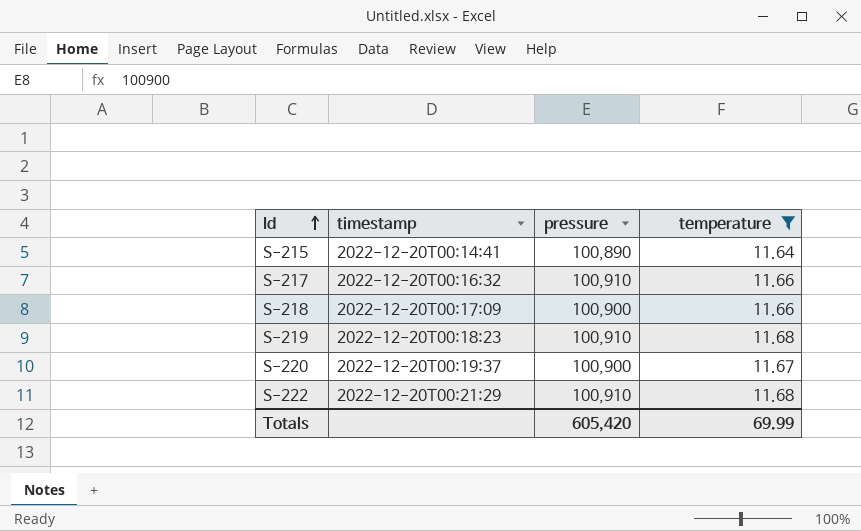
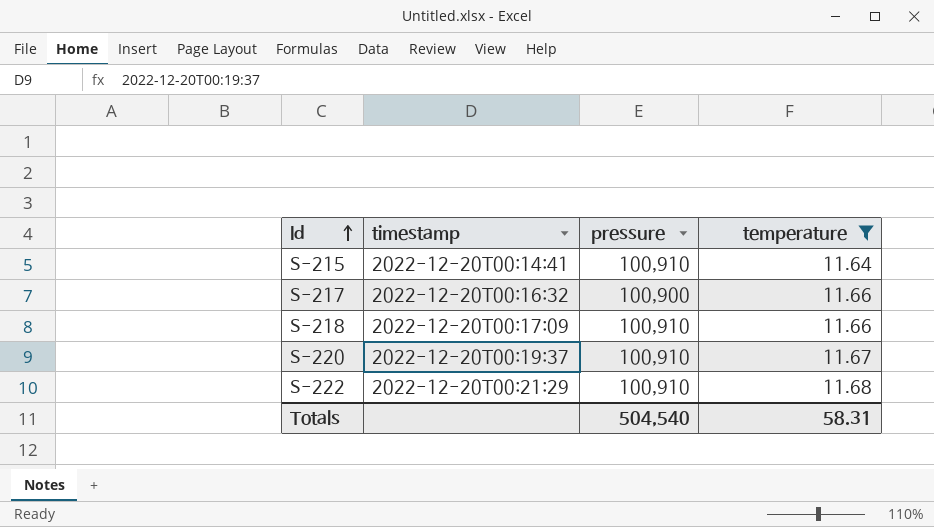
row S-219: 2022-12-20T00:18:23 | 100,910 | 11.68 -> none
S-215 | pressure: 100,890 -> 100,910
S-217 | pressure: 100,910 -> 100,900
S-218 | pressure: 100,900 -> 100,910
S-220 | pressure: 100,900 -> 100,910
Totals | pressure: 605,420 -> 504,540
Totals | temperature: 69.99 -> 58.31

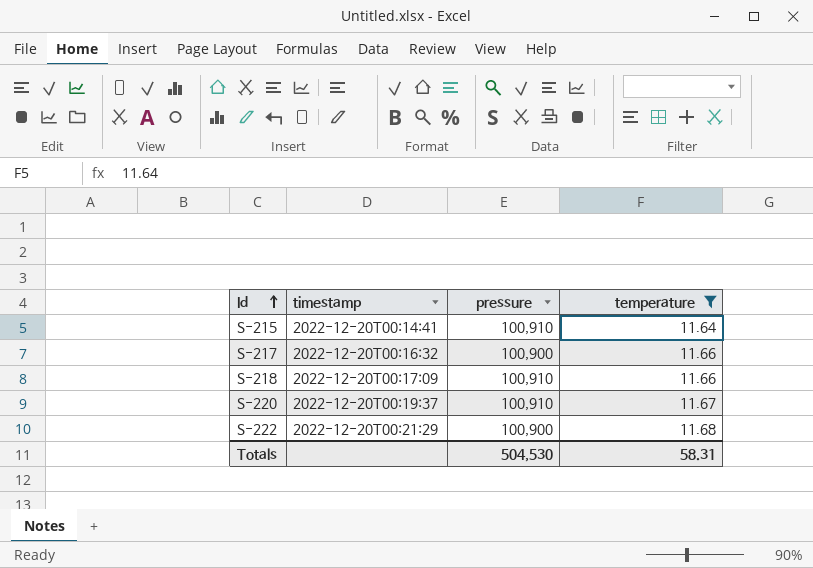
S-222 | pressure: 100,910 -> 100,900
Totals | pressure: 504,540 -> 504,530

